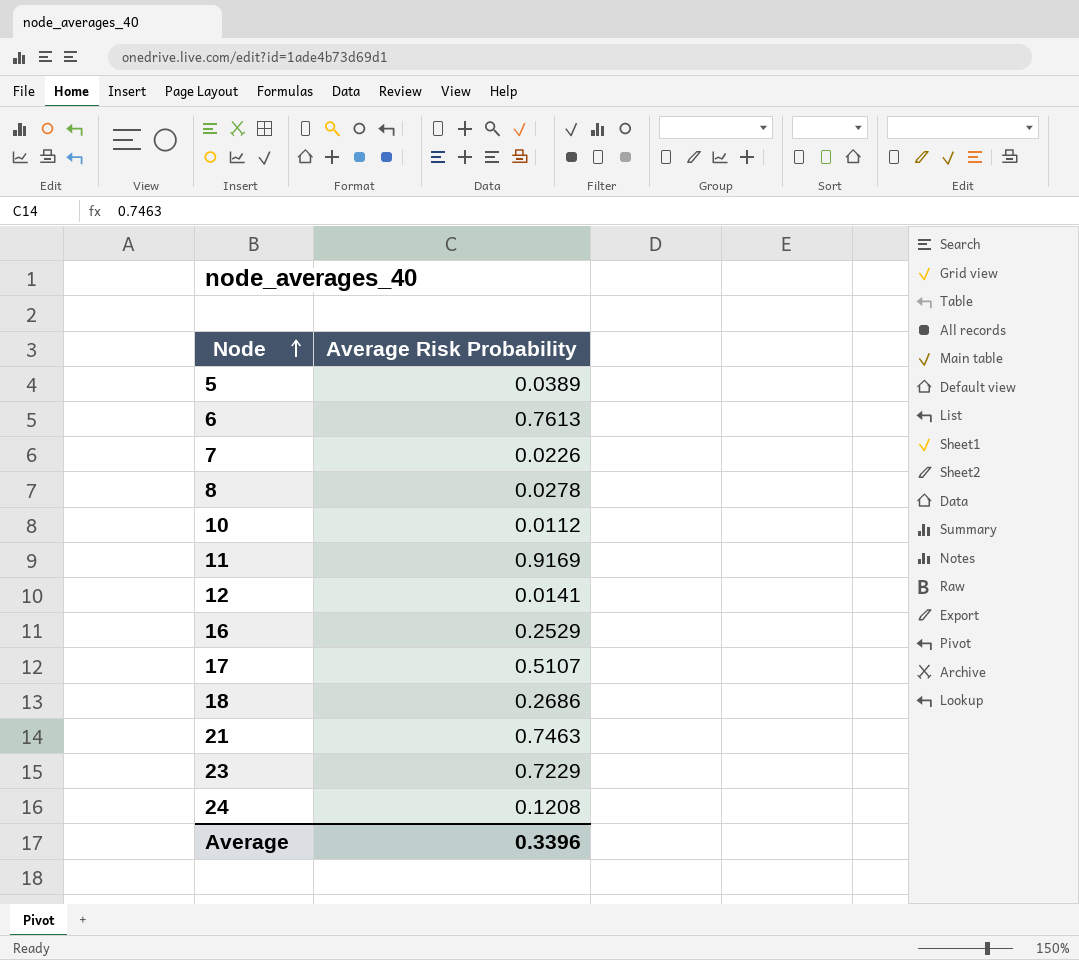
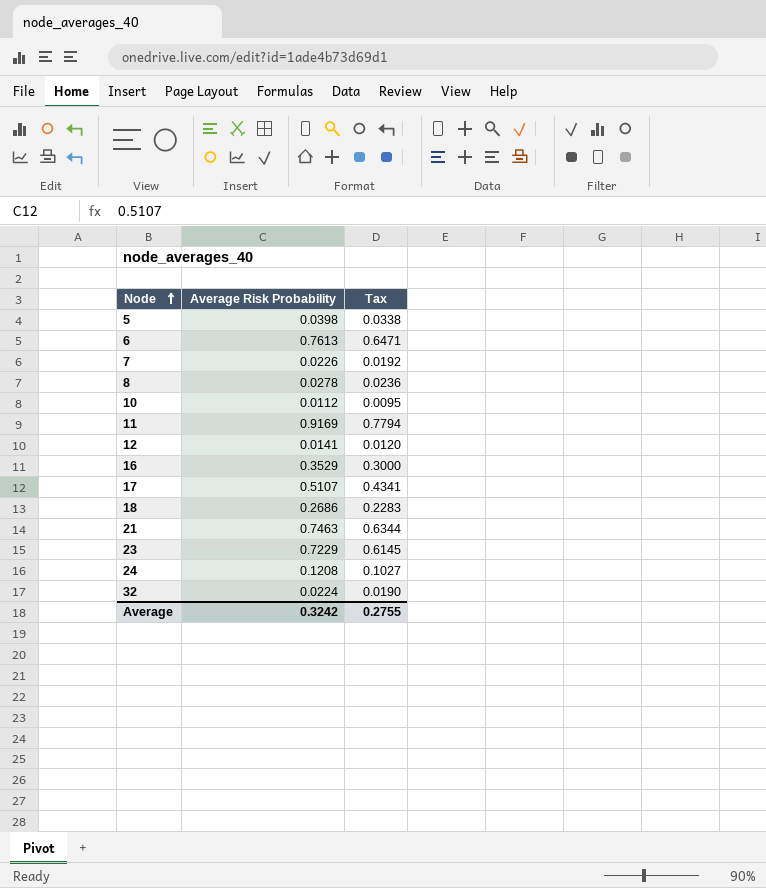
column Tax | formula: none -> [Average Risk Probability] * 0.85
5 | Average Risk Probability: 0.0389 -> 0.0398
16 | Average Risk Probability: 0.2529 -> 0.3529
row 32: none -> 0.0224 | 0.0190
Average | Average Risk Probability: 0.3396 -> 0.3242

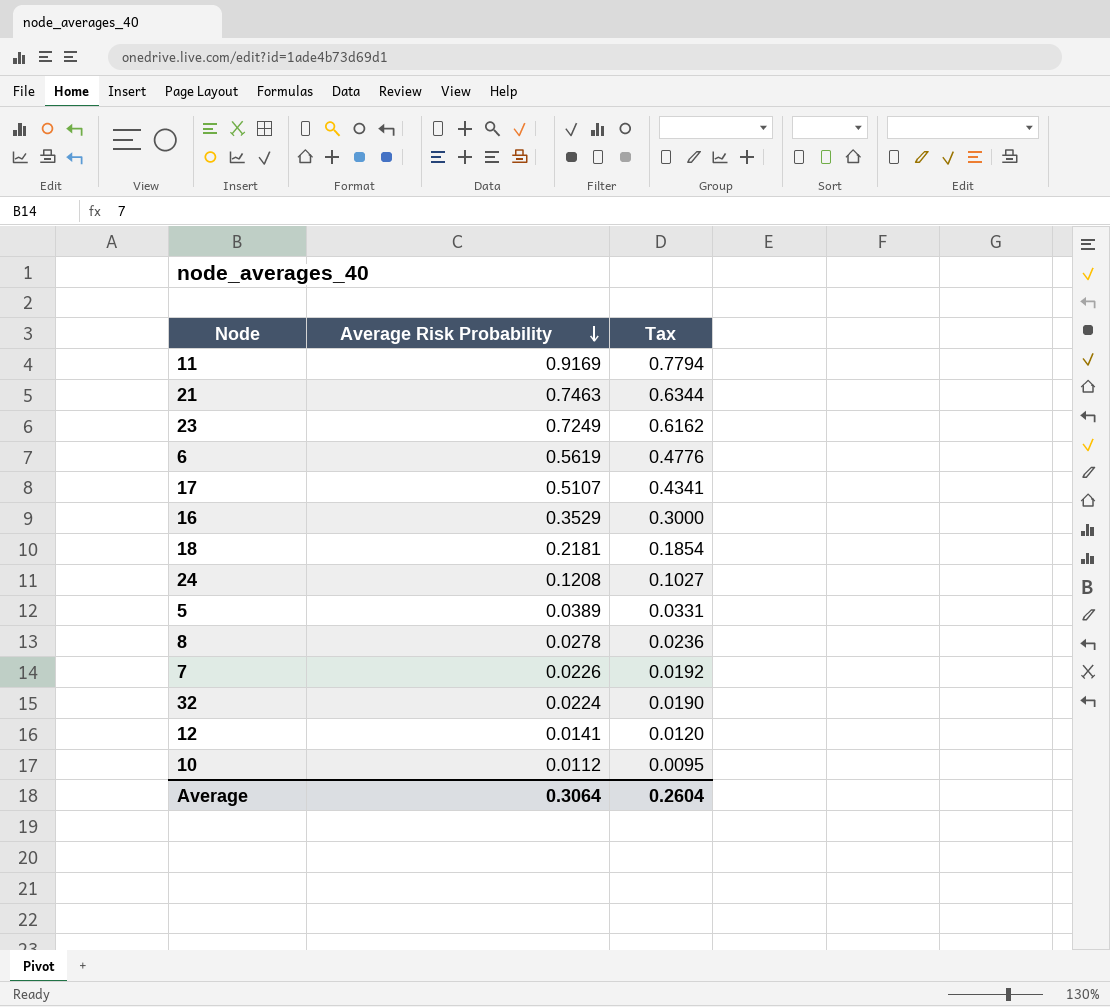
row order: Node ascending -> Average Risk Probability descending
23 | Average Risk Probability: 0.7229 -> 0.7249
23 | Tax: 0.6145 -> 0.6162
6 | Average Risk Probability: 0.7613 -> 0.5619
6 | Tax: 0.6471 -> 0.4776
18 | Average Risk Probability: 0.2686 -> 0.2181
18 | Tax: 0.2283 -> 0.1854
5 | Average Risk Probability: 0.0398 -> 0.0389
5 | Tax: 0.0338 -> 0.0331
Average | Average Risk Probability: 0.3242 -> 0.3064
Average | Tax: 0.2755 -> 0.2604

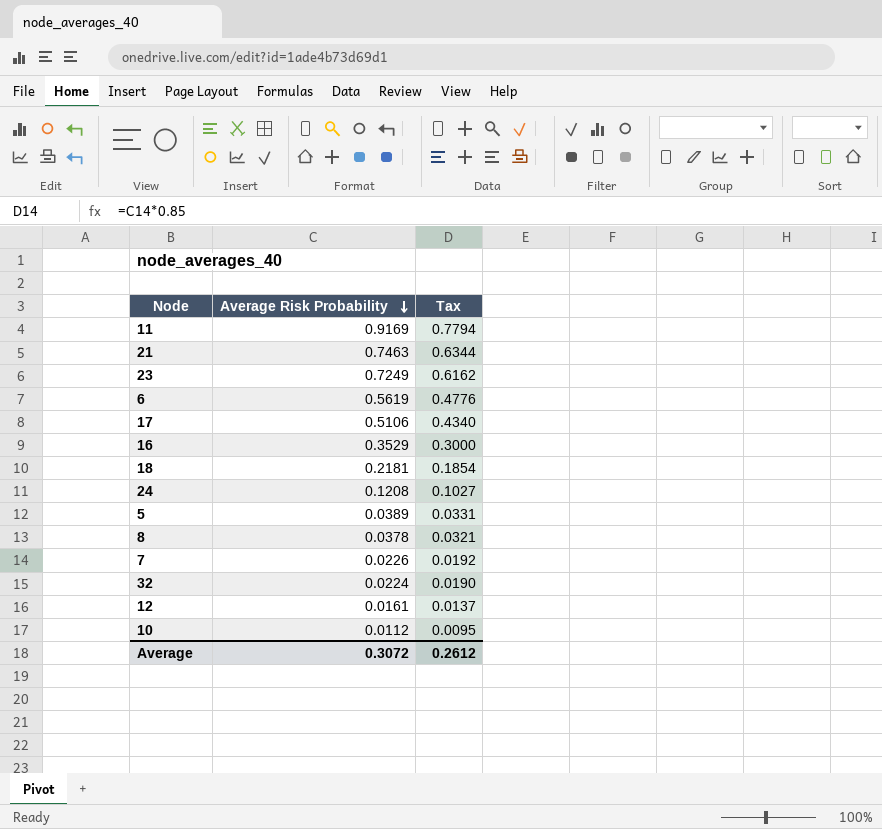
17 | Average Risk Probability: 0.5107 -> 0.5106
17 | Tax: 0.4341 -> 0.4340
8 | Average Risk Probability: 0.0278 -> 0.0378
8 | Tax: 0.0236 -> 0.0321
12 | Average Risk Probability: 0.0141 -> 0.0161
12 | Tax: 0.0120 -> 0.0137
Average | Average Risk Probability: 0.3064 -> 0.3072
Average | Tax: 0.2604 -> 0.2612

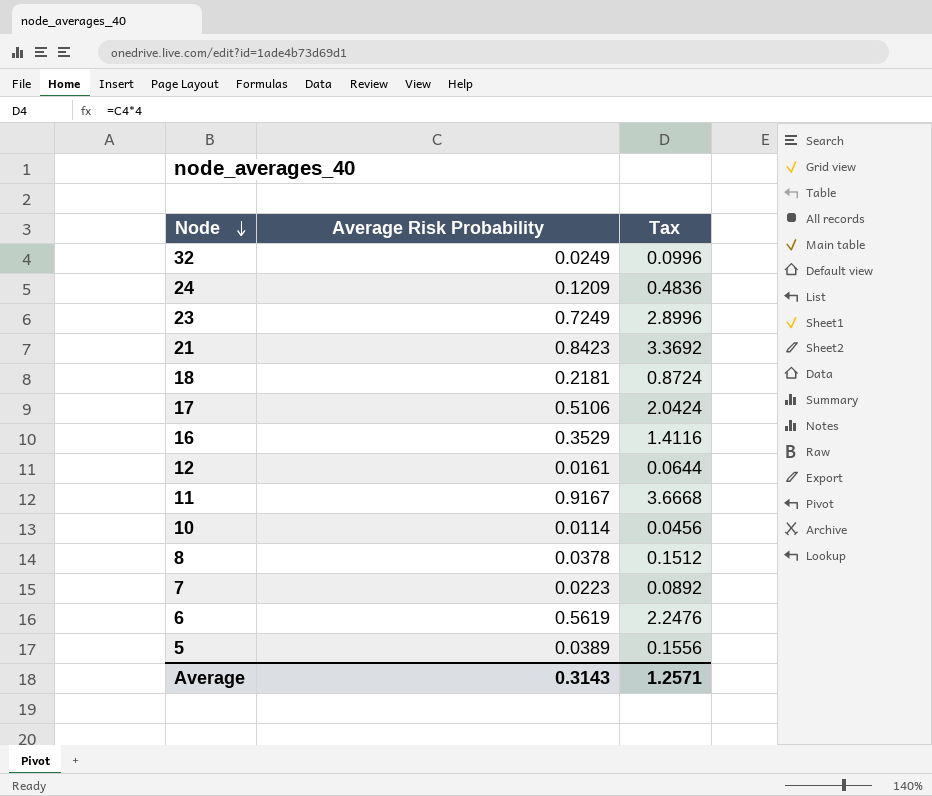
row order: Average Risk Probability descending -> Node descending
column Tax | formula: [Average Risk Probability] * 0.85 -> [Average Risk Probability] * 4
32 | Average Risk Probability: 0.0224 -> 0.0249
24 | Average Risk Probability: 0.1208 -> 0.1209
21 | Average Risk Probability: 0.7463 -> 0.8423
11 | Average Risk Probability: 0.9169 -> 0.9167
10 | Average Risk Probability: 0.0112 -> 0.0114
7 | Average Risk Probability: 0.0226 -> 0.0223
Average | Average Risk Probability: 0.3072 -> 0.3143
Average | Tax: 0.2612 -> 1.2571

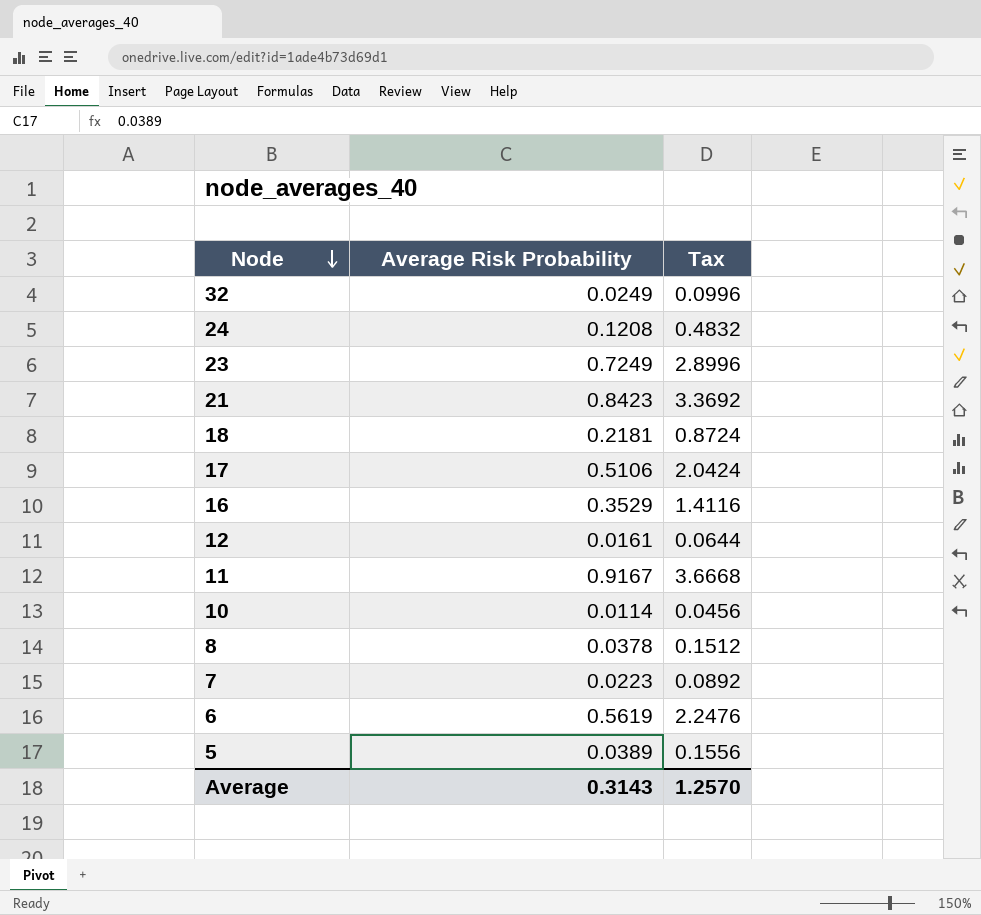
24 | Average Risk Probability: 0.1209 -> 0.1208
24 | Tax: 0.4836 -> 0.4832
Average | Tax: 1.2571 -> 1.2570

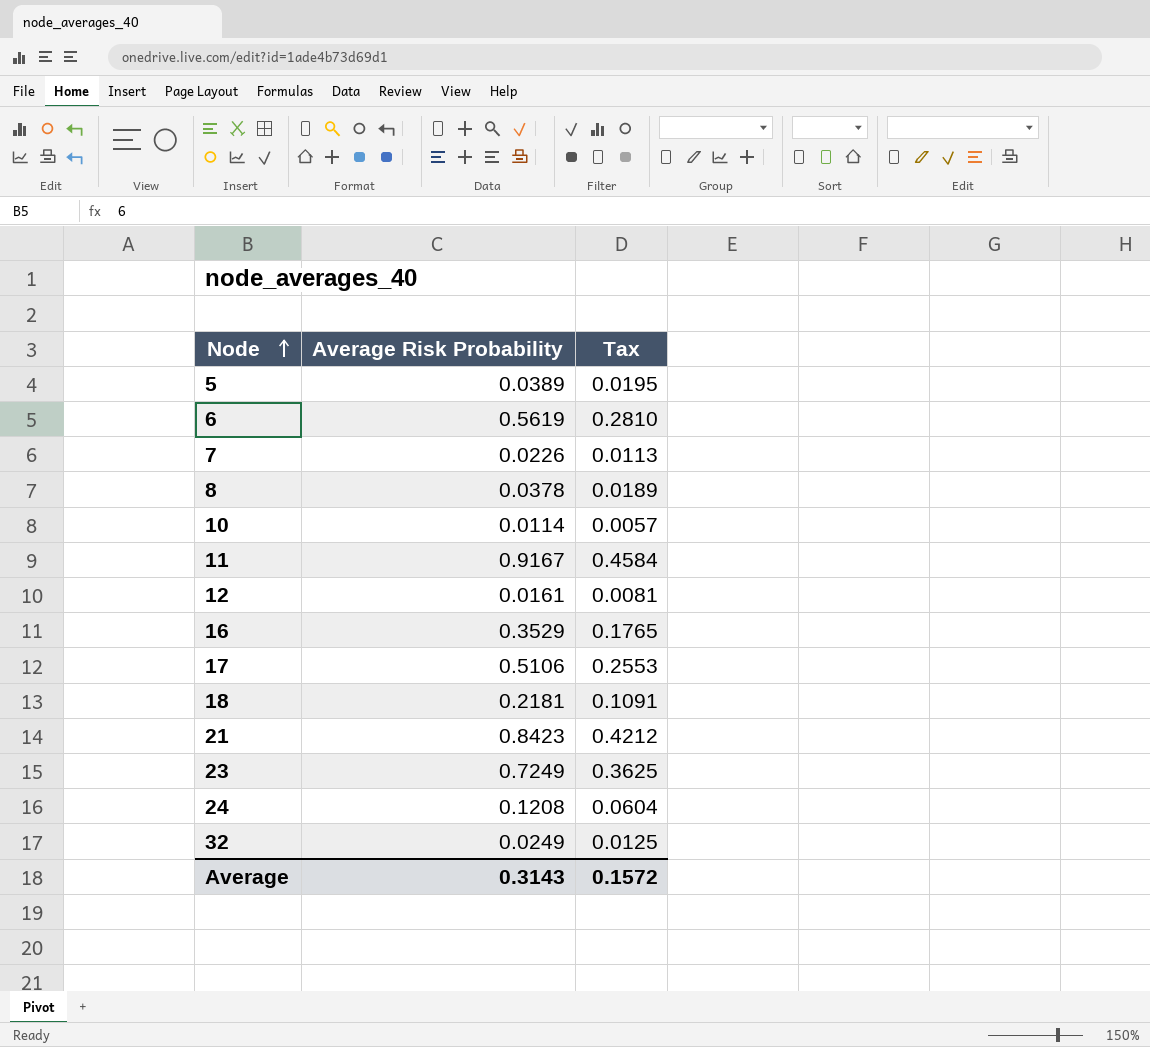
row order: Node descending -> Node ascending
column Tax | formula: [Average Risk Probability] * 4 -> [Average Risk Probability] * 0.5
7 | Average Risk Probability: 0.0223 -> 0.0226
Average | Tax: 1.2570 -> 0.1572

